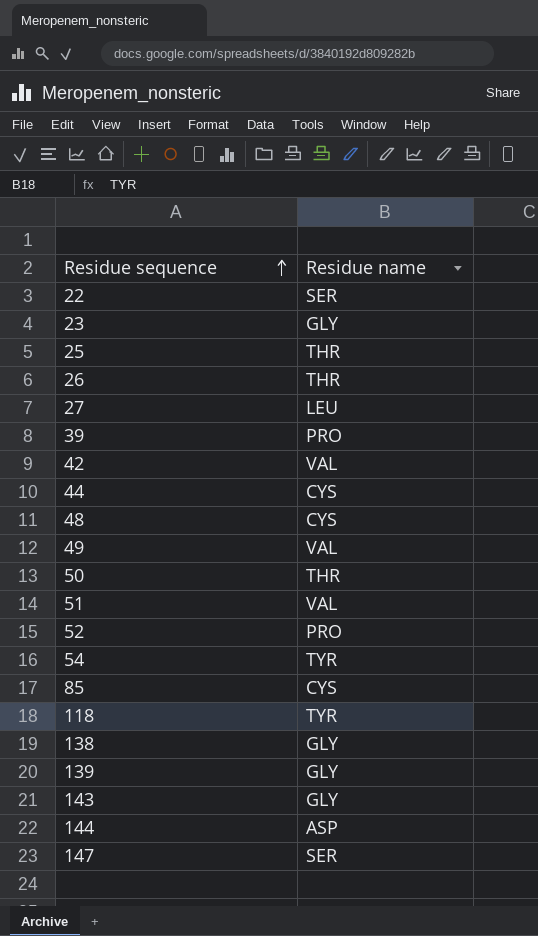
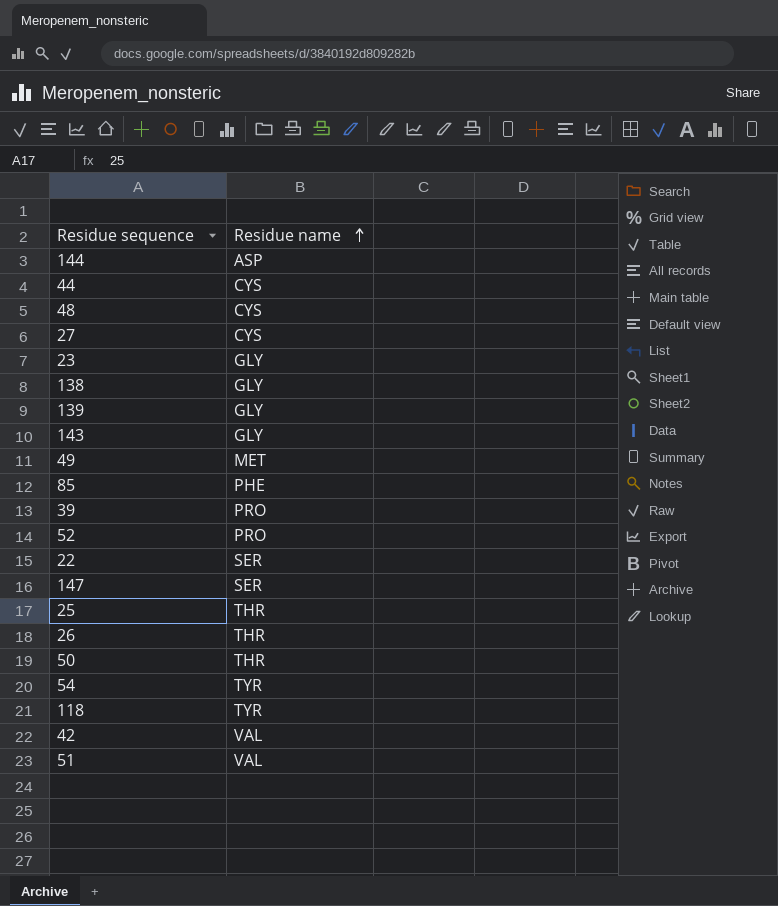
row order: Residue sequence ascending -> Residue name ascending
27 | Residue name: LEU -> CYS
49 | Residue name: VAL -> MET
85 | Residue name: CYS -> PHE

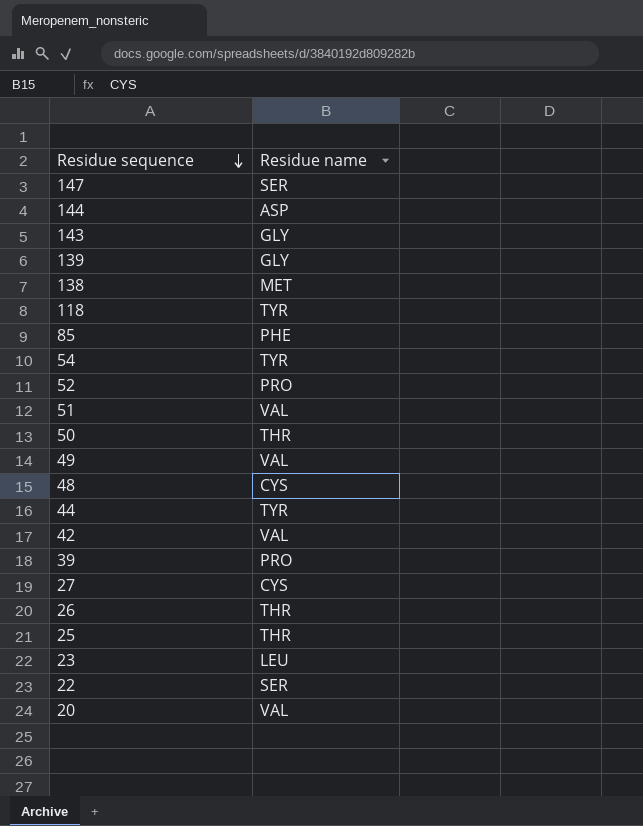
row order: Residue name ascending -> Residue sequence descending
138 | Residue name: GLY -> MET
49 | Residue name: MET -> VAL
44 | Residue name: CYS -> TYR
23 | Residue name: GLY -> LEU
row 20: none -> VAL

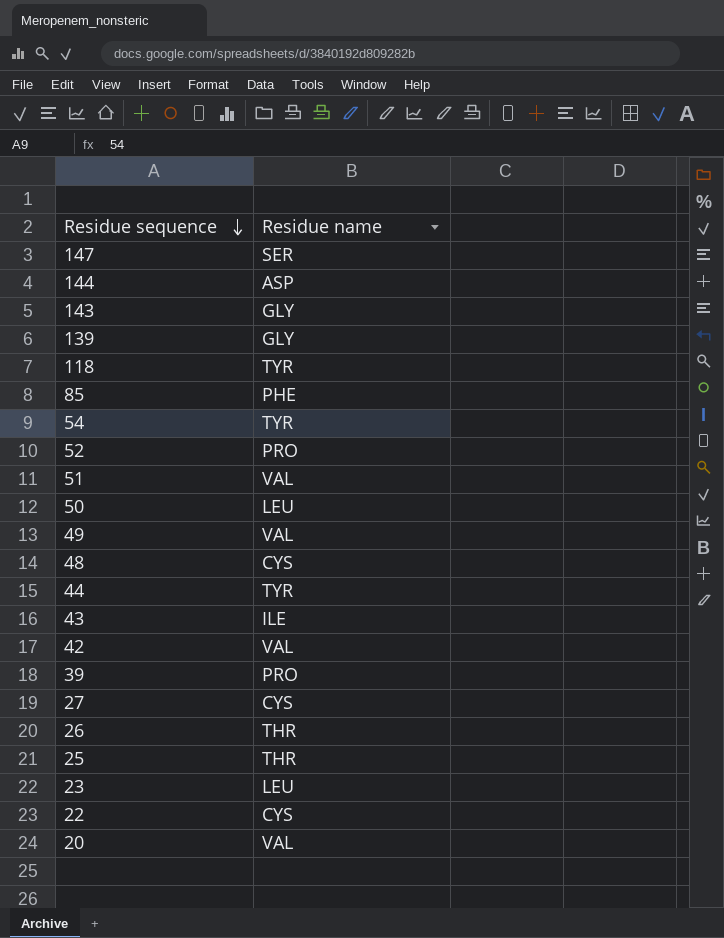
row 138: MET -> none
50 | Residue name: THR -> LEU
row 43: none -> ILE
22 | Residue name: SER -> CYS

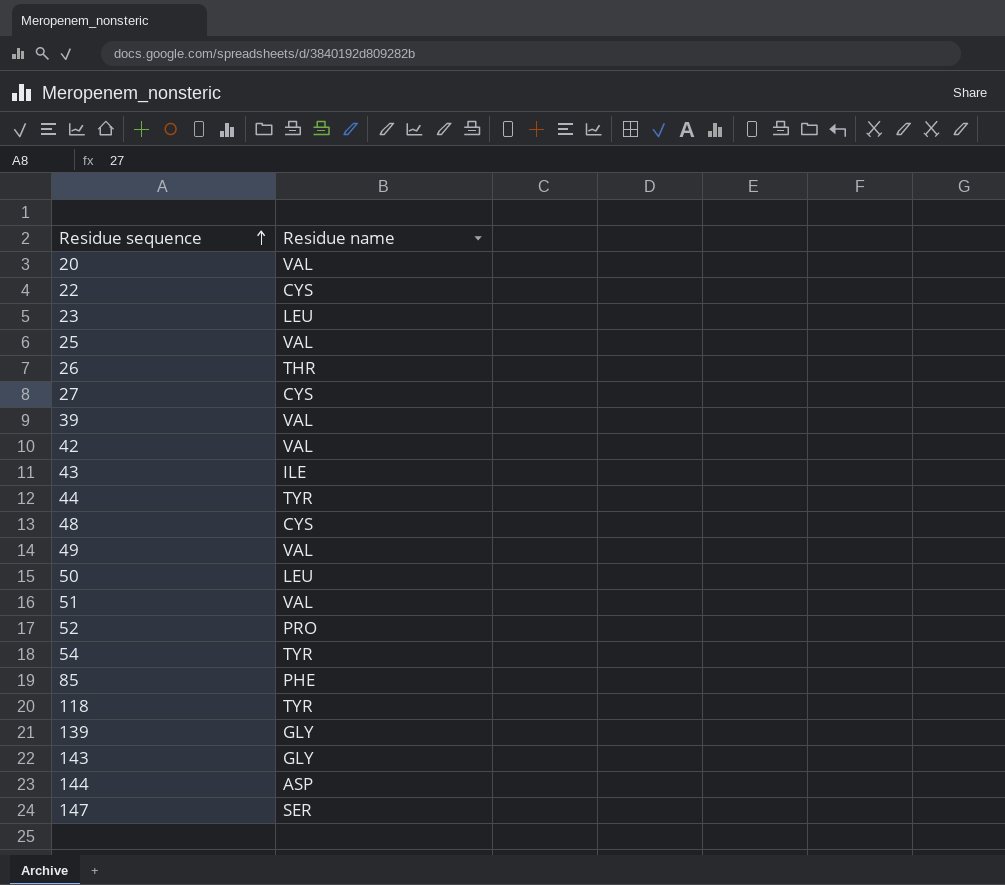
row order: Residue sequence descending -> Residue sequence ascending
25 | Residue name: THR -> VAL
39 | Residue name: PRO -> VAL

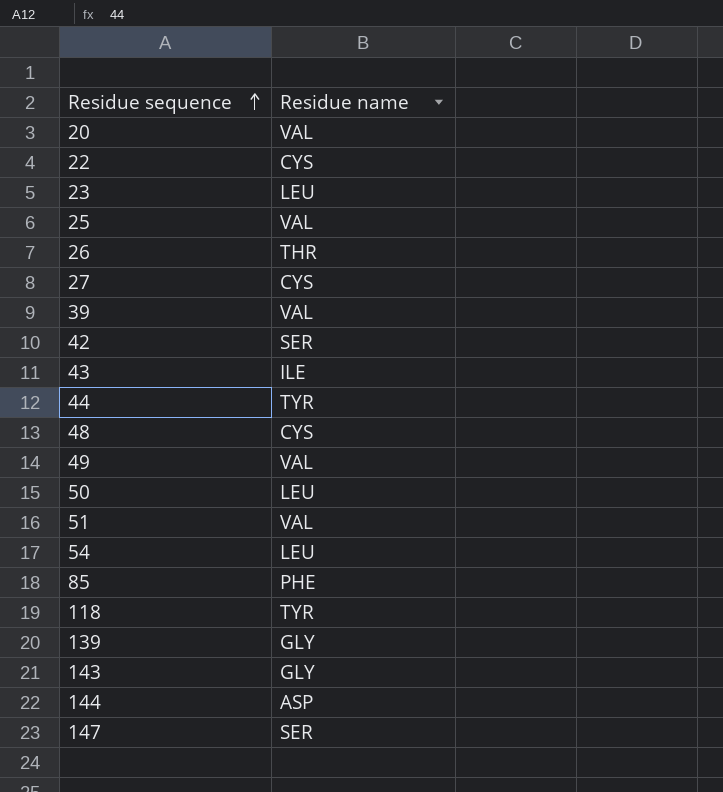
row 52: PRO -> none
42 | Residue name: VAL -> SER
54 | Residue name: TYR -> LEU

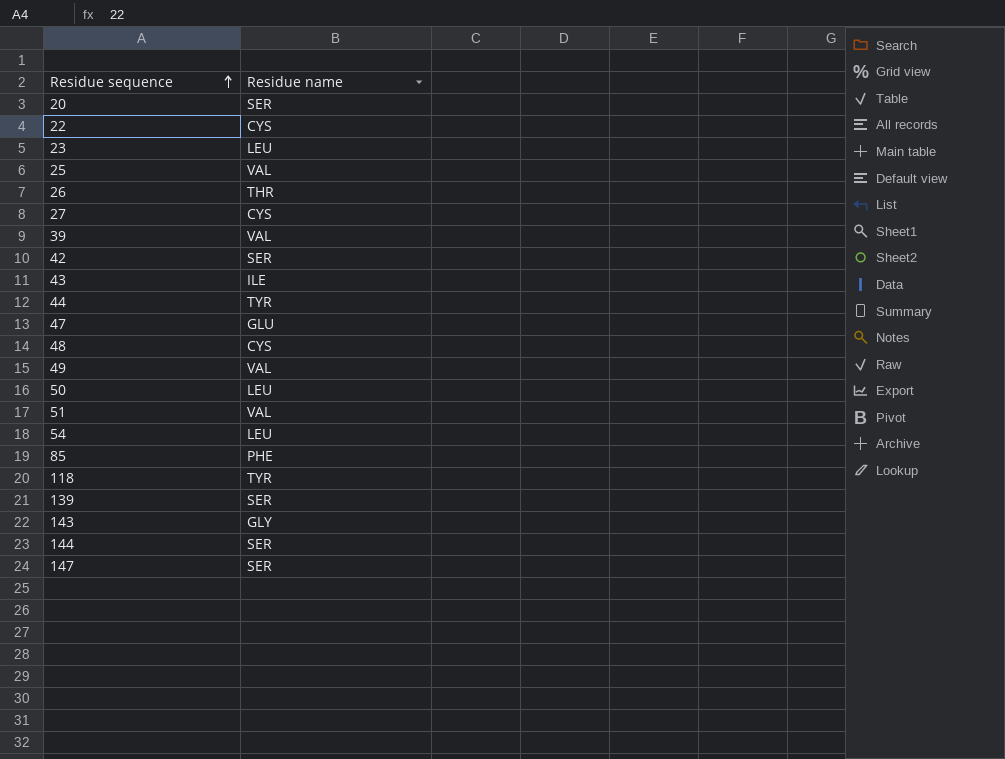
20 | Residue name: VAL -> SER
row 47: none -> GLU
139 | Residue name: GLY -> SER
144 | Residue name: ASP -> SER

